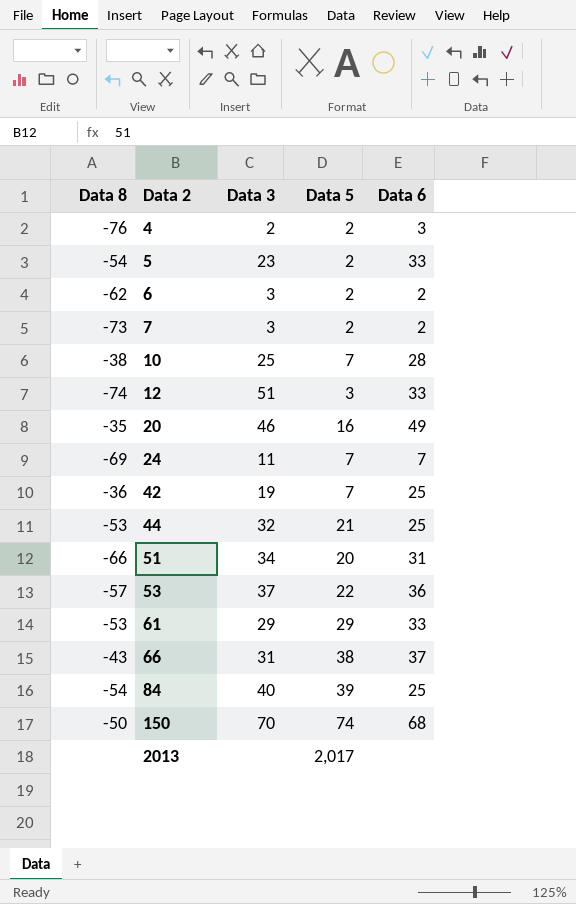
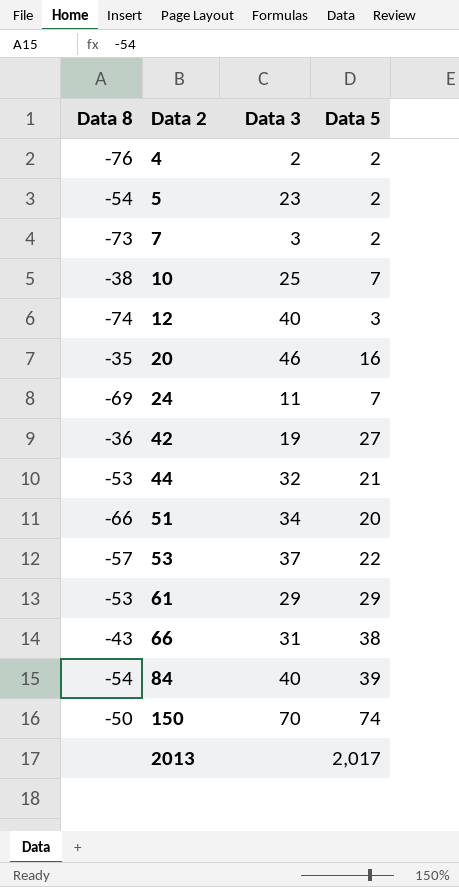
column Data 6 | position: 5 -> none
row 6: -62 | 3 | 2 | 2 -> none
12 | Data 3: 51 -> 40
42 | Data 5: 7 -> 27

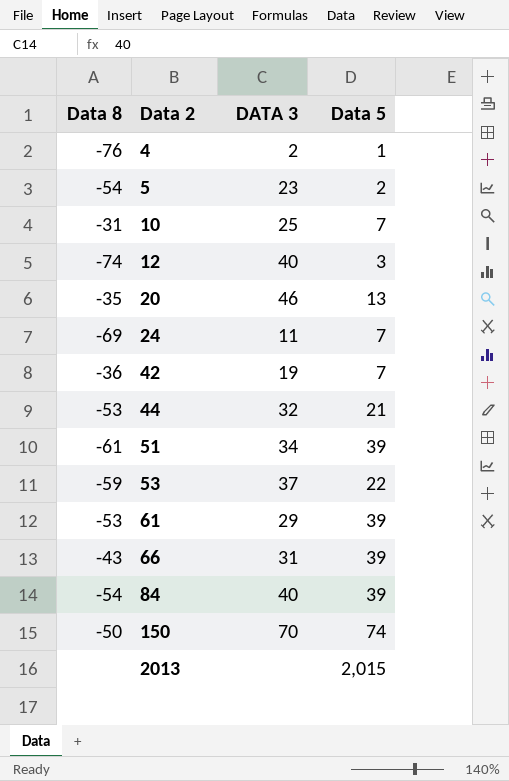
column name: Data 3 -> DATA 3
row 7: -73 | 3 | 2 -> none
4 | Data 5: 2 -> 1
10 | Data 8: -38 -> -31
20 | Data 5: 16 -> 13
42 | Data 5: 27 -> 7
51 | Data 8: -66 -> -61
51 | Data 5: 20 -> 39
53 | Data 8: -57 -> -59
61 | Data 5: 29 -> 39
66 | Data 5: 38 -> 39
2013 | Data 5: 2,017 -> 2,015

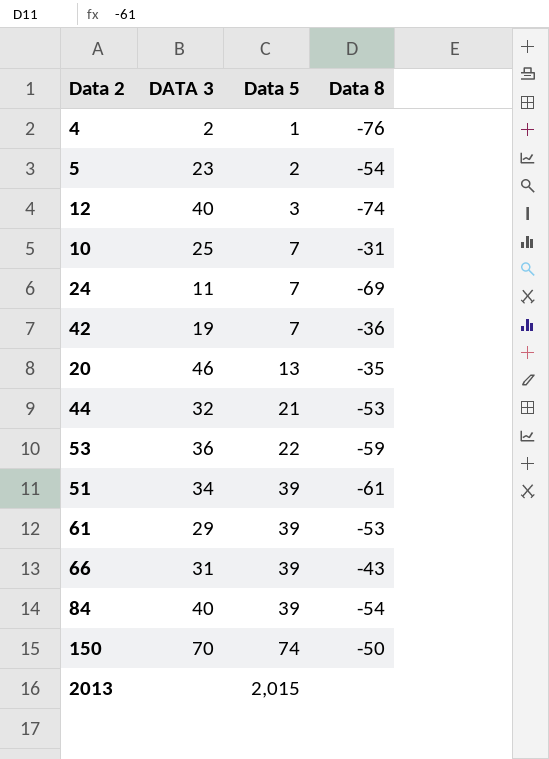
row order: Data 2 ascending -> Data 5 ascending
column Data 8 | position: 1 -> 4
53 | DATA 3: 37 -> 36

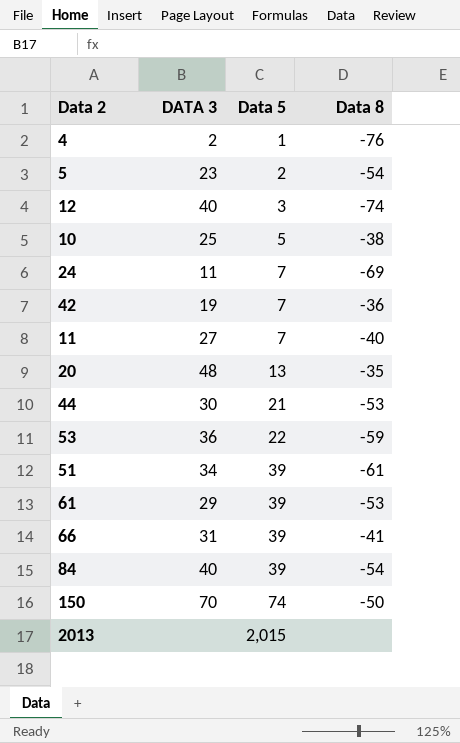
10 | Data 5: 7 -> 5
10 | Data 8: -31 -> -38
row 11: none -> 27 | 7 | -40
20 | DATA 3: 46 -> 48
44 | DATA 3: 32 -> 30
66 | Data 8: -43 -> -41

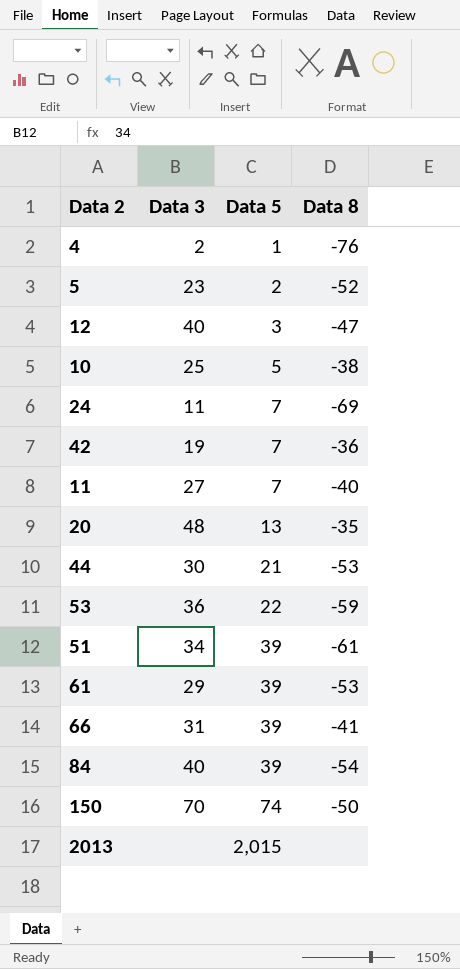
column name: DATA 3 -> Data 3
5 | Data 8: -54 -> -52
12 | Data 8: -74 -> -47

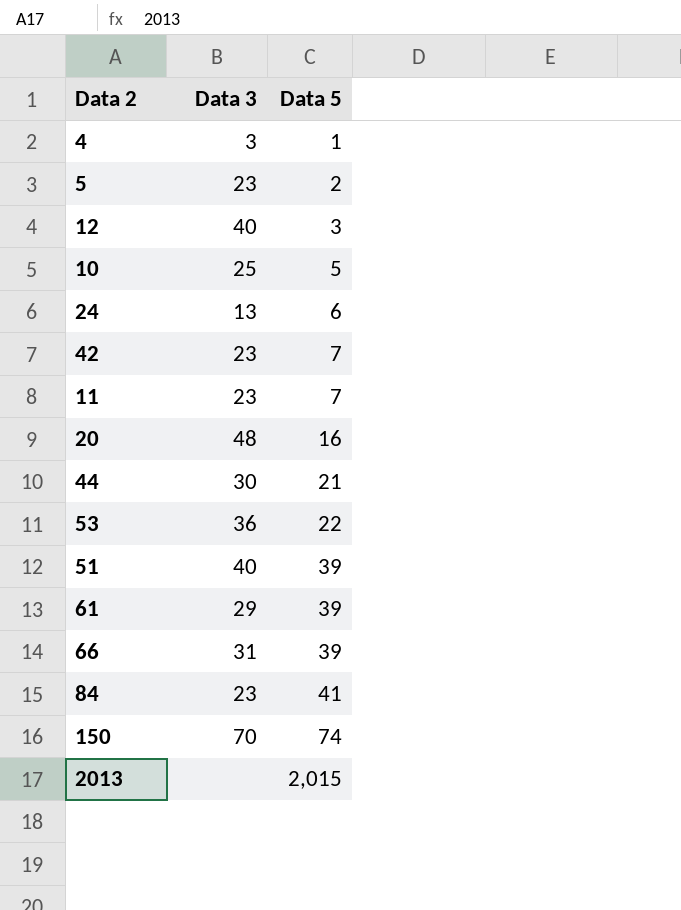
column Data 8 | position: 4 -> none
4 | Data 3: 2 -> 3
24 | Data 3: 11 -> 13
24 | Data 5: 7 -> 6
42 | Data 3: 19 -> 23
11 | Data 3: 27 -> 23
20 | Data 5: 13 -> 16
51 | Data 3: 34 -> 40
84 | Data 3: 40 -> 23
84 | Data 5: 39 -> 41

